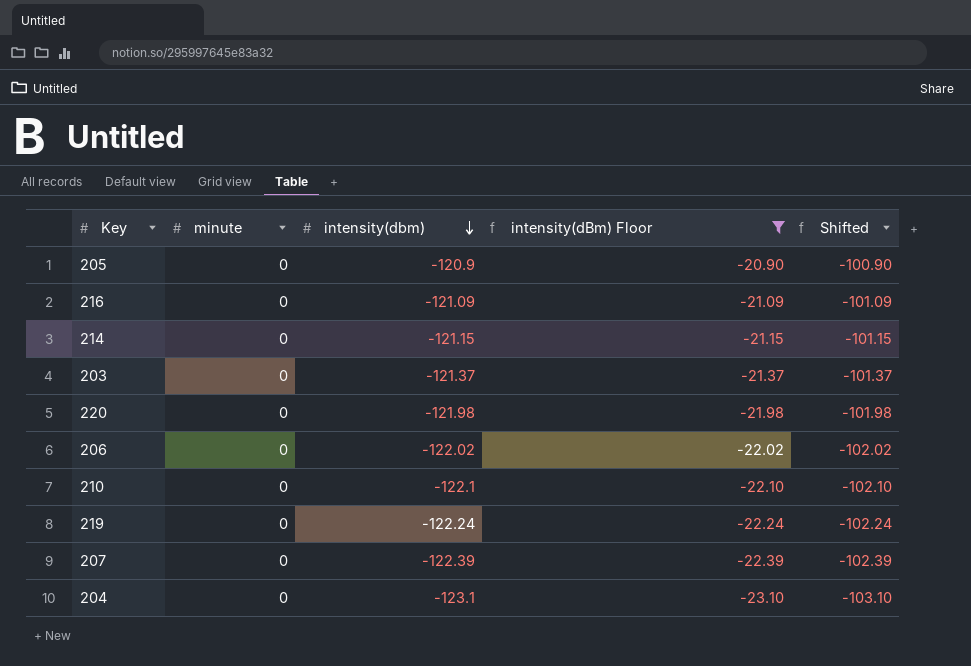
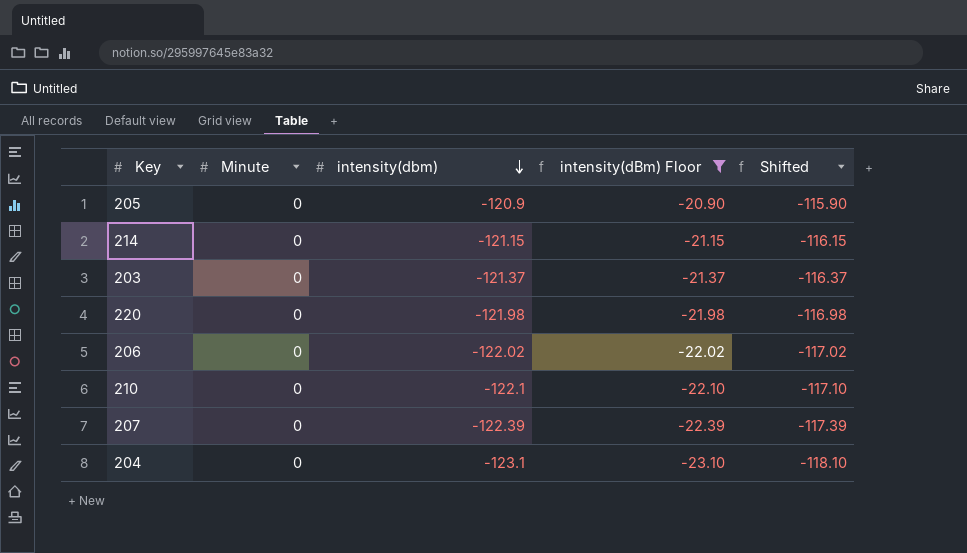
column name: minute -> Minute
column Shifted | formula: [intensity(dbm)] + 20 -> [intensity(dbm)] + 5
row 216: 0 | -121.09 | -21.09 | -101.09 -> none
row 219: 0 | -122.24 | -22.24 | -102.24 -> none

